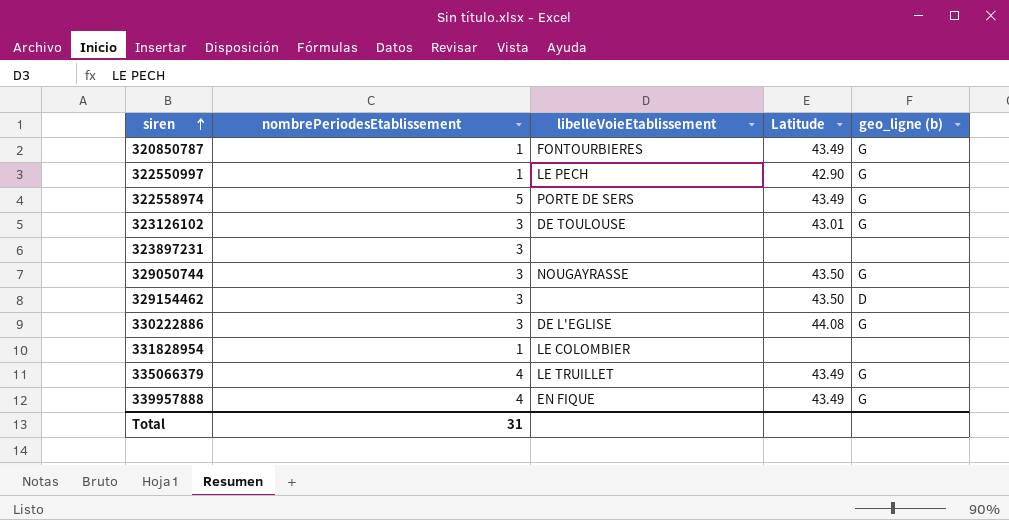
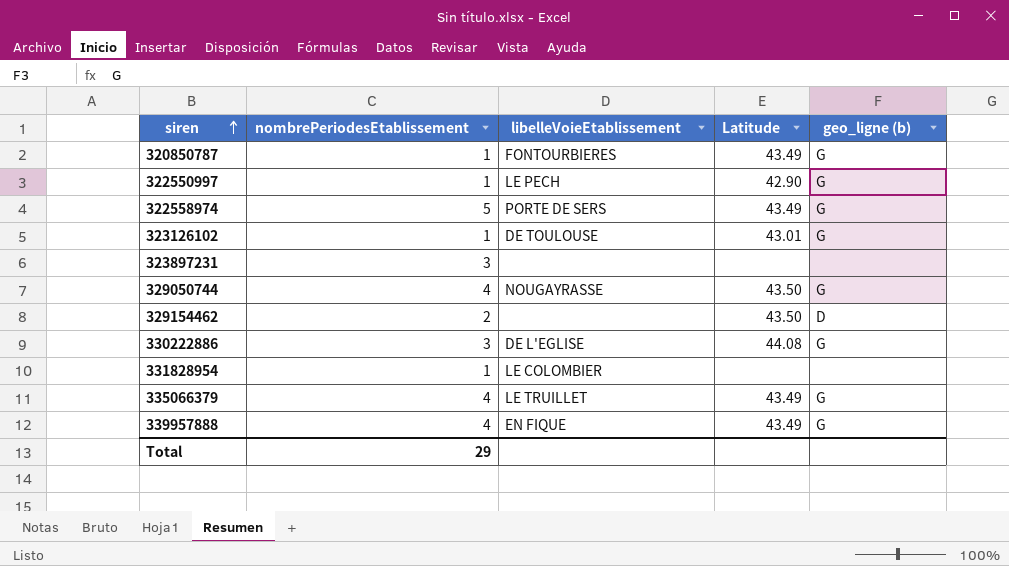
323126102 | nombrePeriodesEtablissement: 3 -> 1
329050744 | nombrePeriodesEtablissement: 3 -> 4
329154462 | nombrePeriodesEtablissement: 3 -> 2
Total | nombrePeriodesEtablissement: 31 -> 29

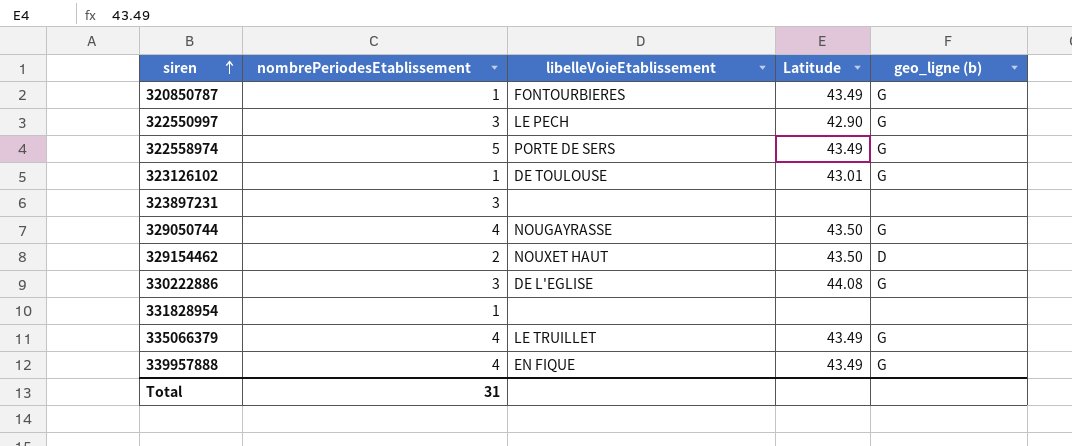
322550997 | nombrePeriodesEtablissement: 1 -> 3
329154462 | libelleVoieEtablissement: none -> NOUXET HAUT
331828954 | libelleVoieEtablissement: LE COLOMBIER -> none
Total | nombrePeriodesEtablissement: 29 -> 31

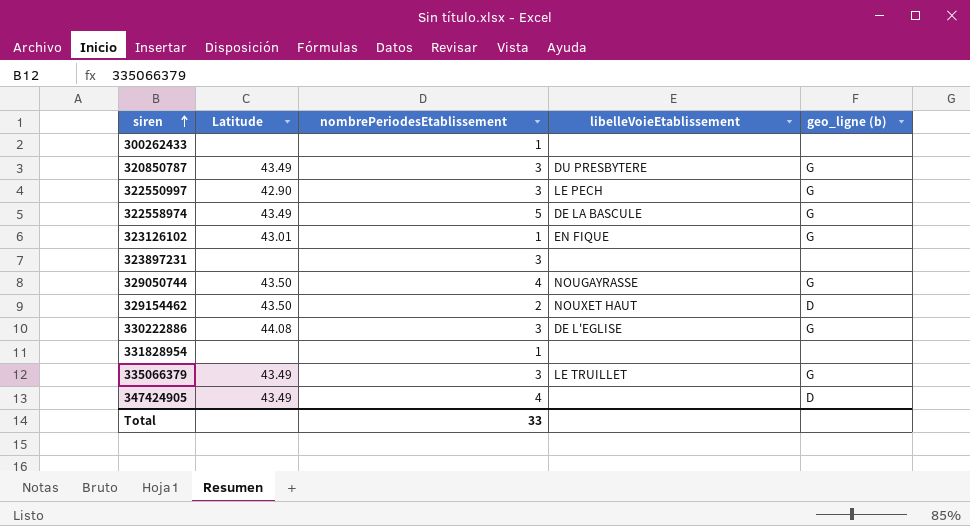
column Latitude | position: 4 -> 2
row 339957888: 4 | EN FIQUE | 43.49 | G -> none
row 300262433: none -> none | 1 | none | none
320850787 | nombrePeriodesEtablissement: 1 -> 3
320850787 | libelleVoieEtablissement: FONTOURBIERES -> DU PRESBYTERE
322558974 | libelleVoieEtablissement: PORTE DE SERS -> DE LA BASCULE
323126102 | libelleVoieEtablissement: DE TOULOUSE -> EN FIQUE
335066379 | nombrePeriodesEtablissement: 4 -> 3
row 347424905: none -> 43.49 | 4 | none | D
Total | nombrePeriodesEtablissement: 31 -> 33

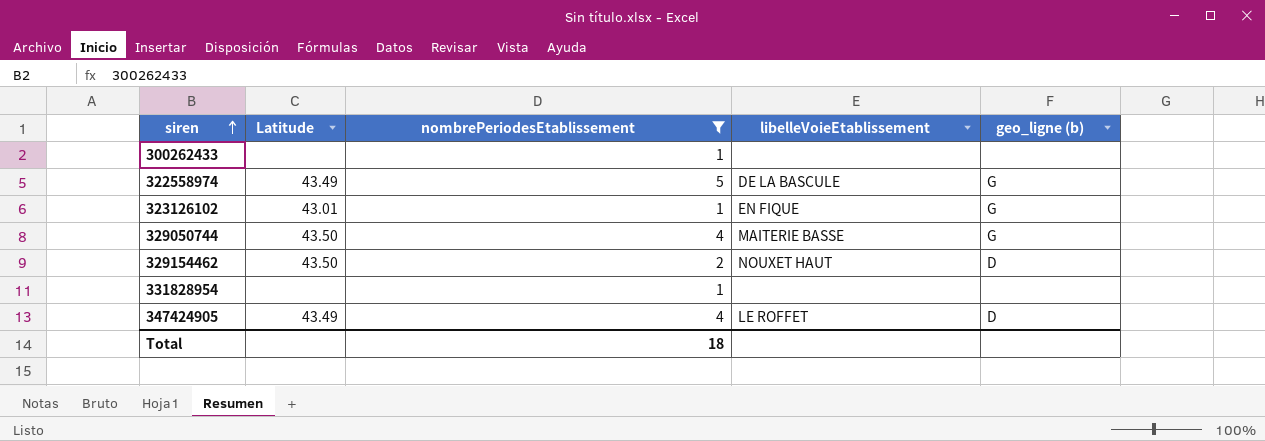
filter: none -> nombrePeriodesEtablissement != 3
329050744 | libelleVoieEtablissement: NOUGAYRASSE -> MAITERIE BASSE
347424905 | libelleVoieEtablissement: none -> LE ROFFET
Total | nombrePeriodesEtablissement: 33 -> 18

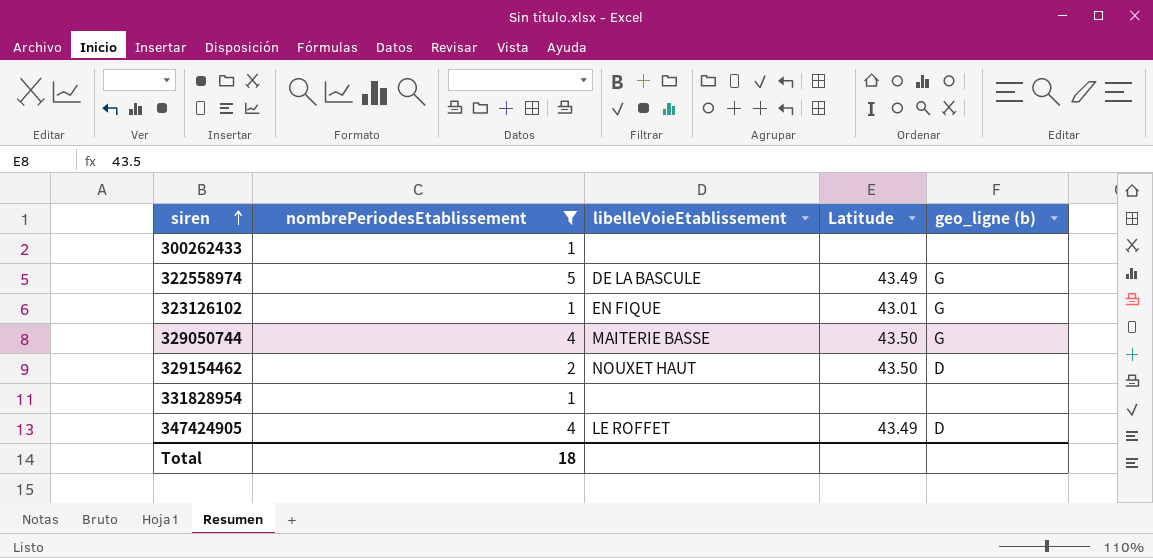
column Latitude | position: 2 -> 4

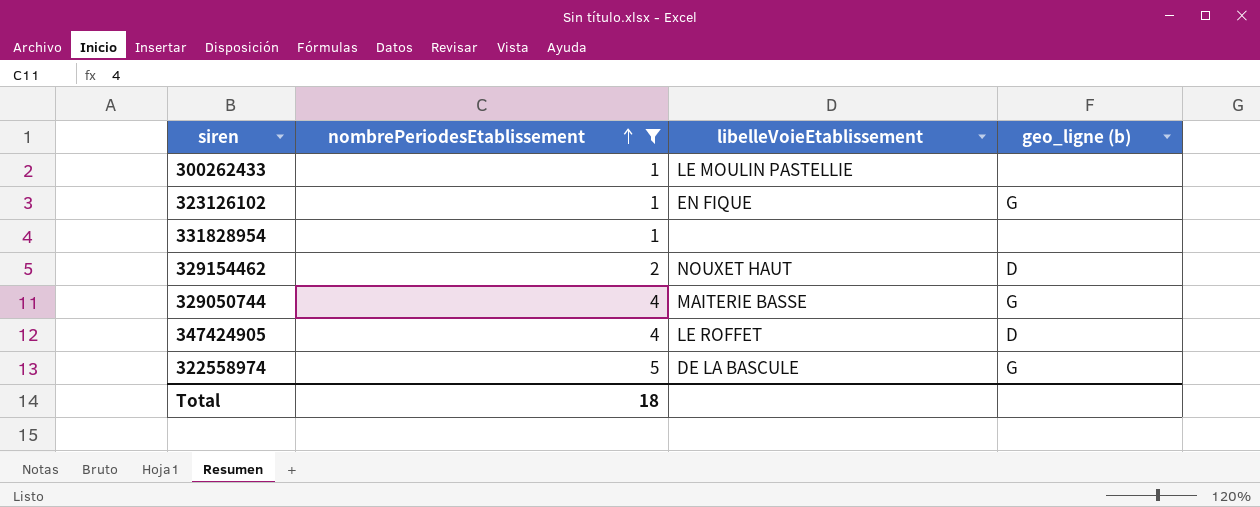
row order: siren ascending -> nombrePeriodesEtablissement ascending
column Latitude | position: 4 -> none
300262433 | libelleVoieEtablissement: none -> LE MOULIN PASTELLIE

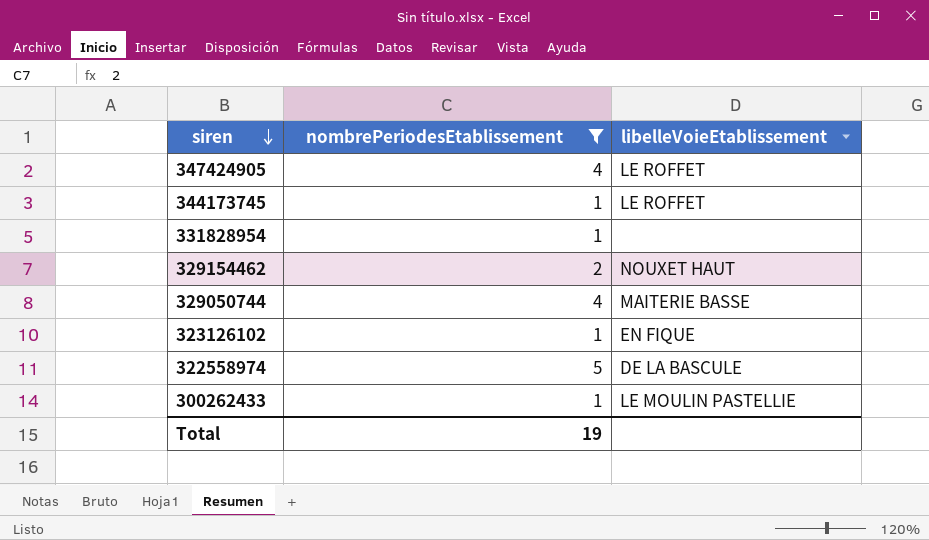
row order: nombrePeriodesEtablissement ascending -> siren descending
column geo_ligne (b) | position: 4 -> none
row 344173745: none -> 1 | LE ROFFET
Total | nombrePeriodesEtablissement: 18 -> 19

